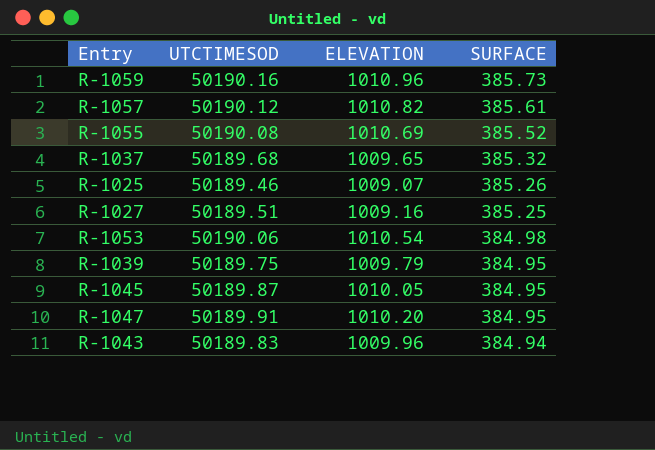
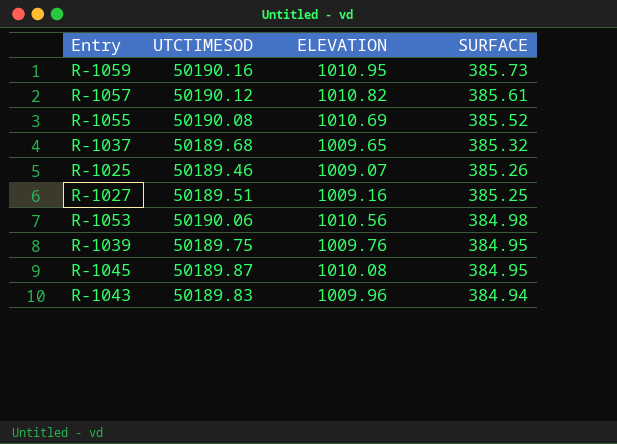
row R-1047: 50189.91 | 1010.20 | 384.95 -> none
R-1059 | ELEVATION: 1010.96 -> 1010.95
R-1053 | ELEVATION: 1010.54 -> 1010.56
R-1039 | ELEVATION: 1009.79 -> 1009.76
R-1045 | ELEVATION: 1010.05 -> 1010.08

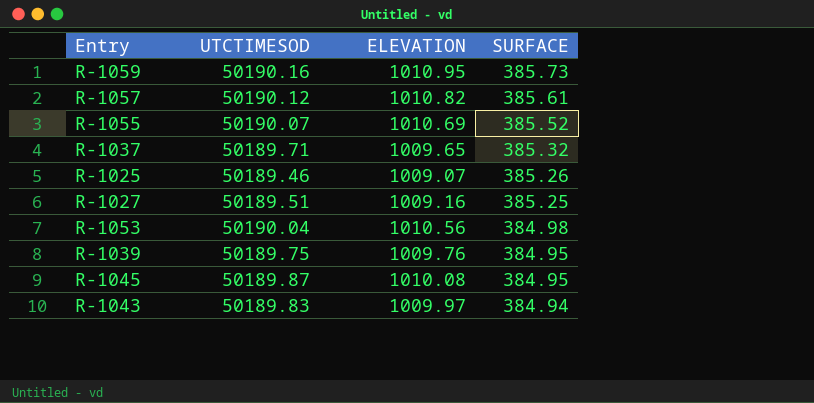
R-1055 | UTCTIMESOD: 50190.08 -> 50190.07
R-1037 | UTCTIMESOD: 50189.68 -> 50189.71
R-1053 | UTCTIMESOD: 50190.06 -> 50190.04
R-1043 | ELEVATION: 1009.96 -> 1009.97

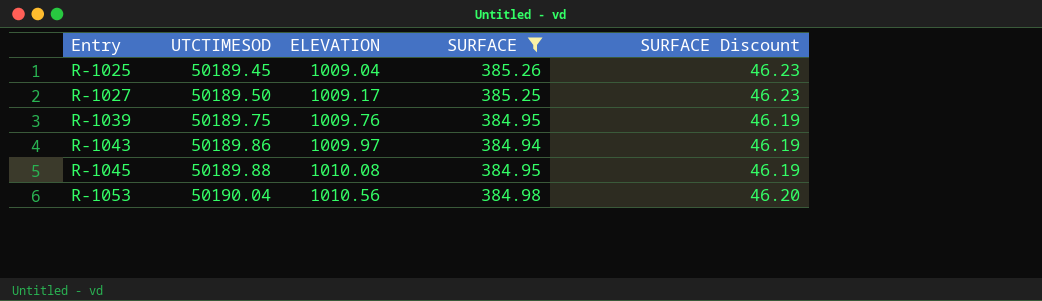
filter: none -> SURFACE <= 385.26
row order: SURFACE descending -> Entry ascending
column SURFACE Discount | formula: none -> [SURFACE] * 0.12
R-1025 | UTCTIMESOD: 50189.46 -> 50189.45
R-1025 | ELEVATION: 1009.07 -> 1009.04
R-1027 | UTCTIMESOD: 50189.51 -> 50189.50
R-1027 | ELEVATION: 1009.16 -> 1009.17
R-1043 | UTCTIMESOD: 50189.83 -> 50189.86
R-1045 | UTCTIMESOD: 50189.87 -> 50189.88

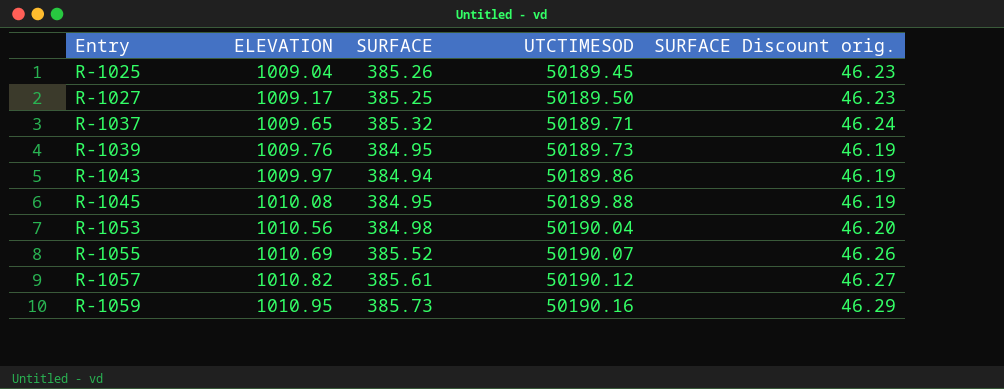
filter: SURFACE <= 385.26 -> none
column UTCTIMESOD | position: 2 -> 4
column name: SURFACE Discount -> SURFACE Discount orig.
R-1039 | UTCTIMESOD: 50189.75 -> 50189.73

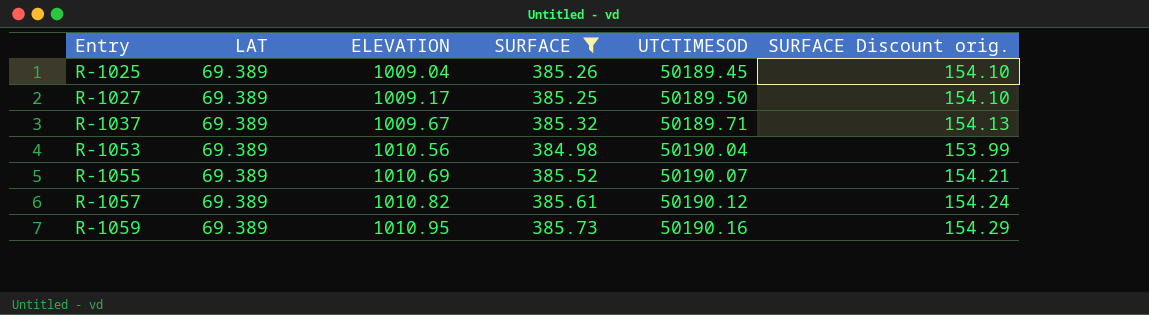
filter: none -> SURFACE >= 384.98
column LAT | position: none -> 2
column SURFACE Discount orig. | formula: [SURFACE] * 0.12 -> [SURFACE] * 0.4
R-1037 | ELEVATION: 1009.65 -> 1009.67

